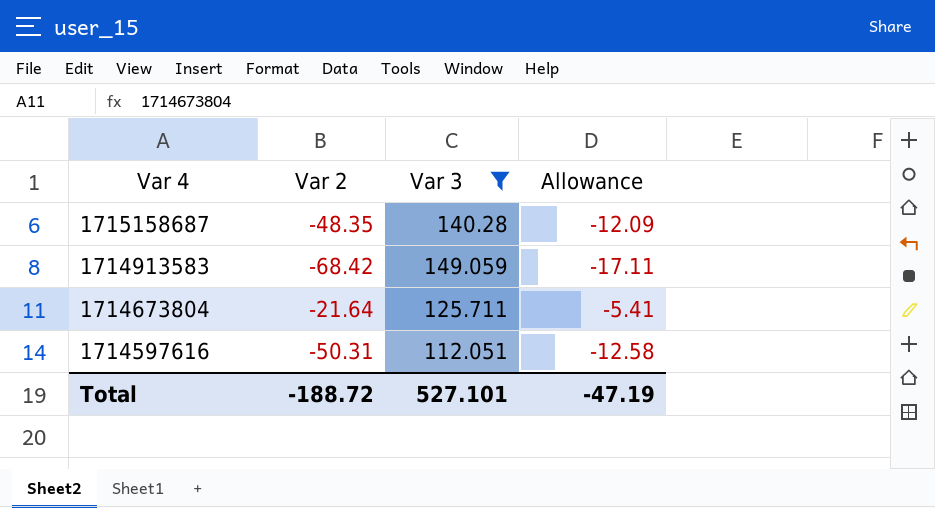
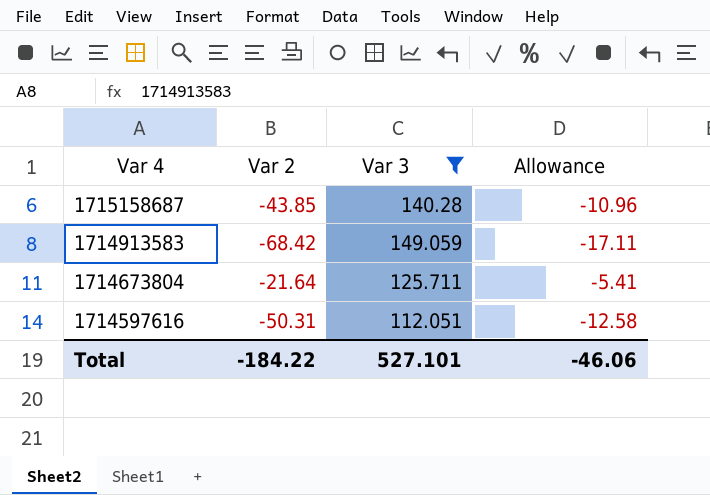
1715158687 | Var 2: -48.35 -> -43.85
1715158687 | Allowance: -12.09 -> -10.96
Total | Var 2: -188.72 -> -184.22
Total | Allowance: -47.19 -> -46.06

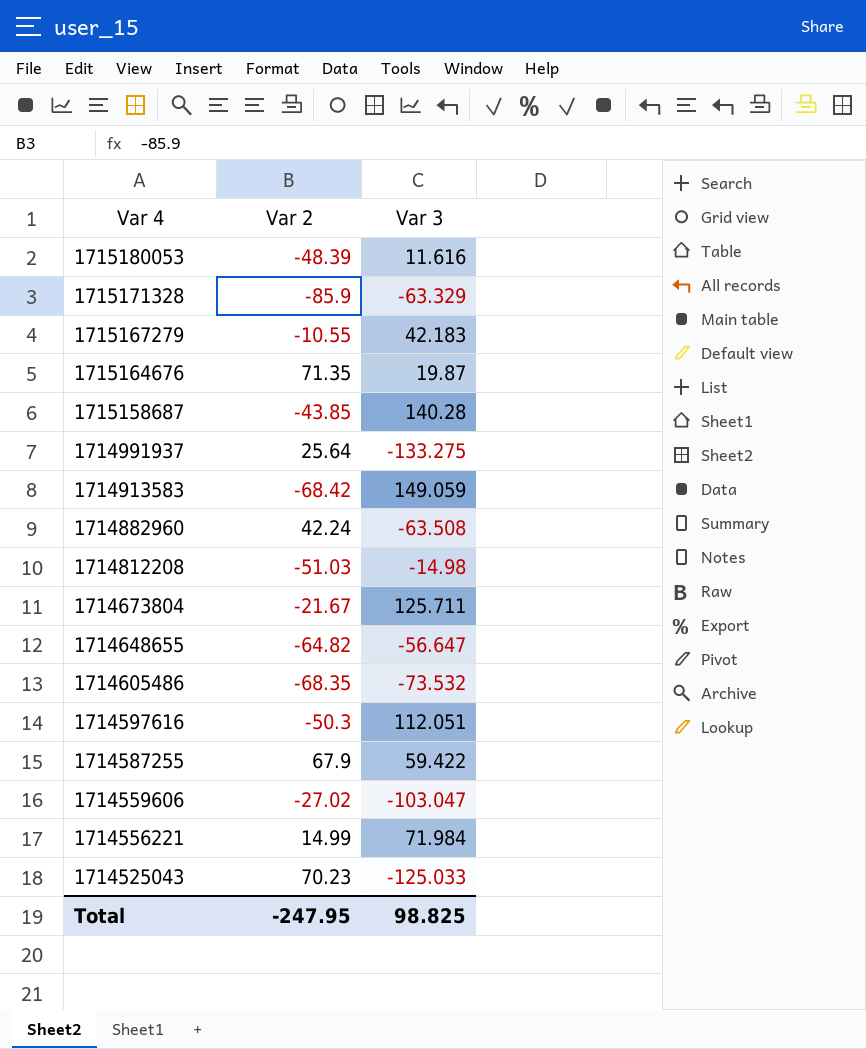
filter: Var 3 >= 112.051 -> none
column Allowance | formula: [Var 2] * 0.25 -> none
1714673804 | Var 2: -21.64 -> -21.67
1714597616 | Var 2: -50.31 -> -50.3
Total | Var 2: -184.22 -> -247.95
Total | Var 3: 527.101 -> 98.825

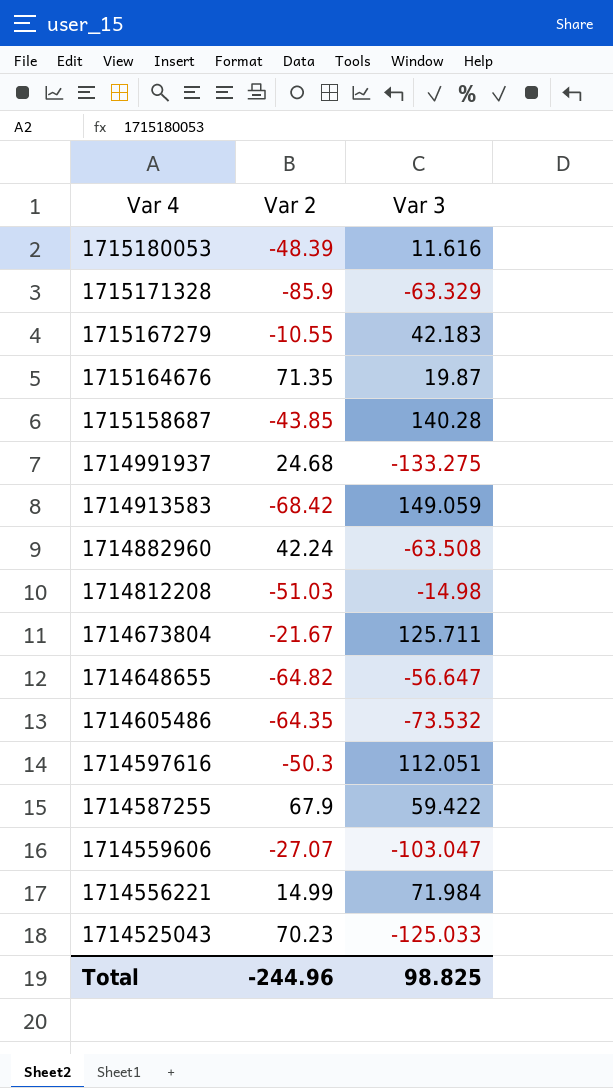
1714991937 | Var 2: 25.64 -> 24.68
1714605486 | Var 2: -68.35 -> -64.35
1714559606 | Var 2: -27.02 -> -27.07
Total | Var 2: -247.95 -> -244.96

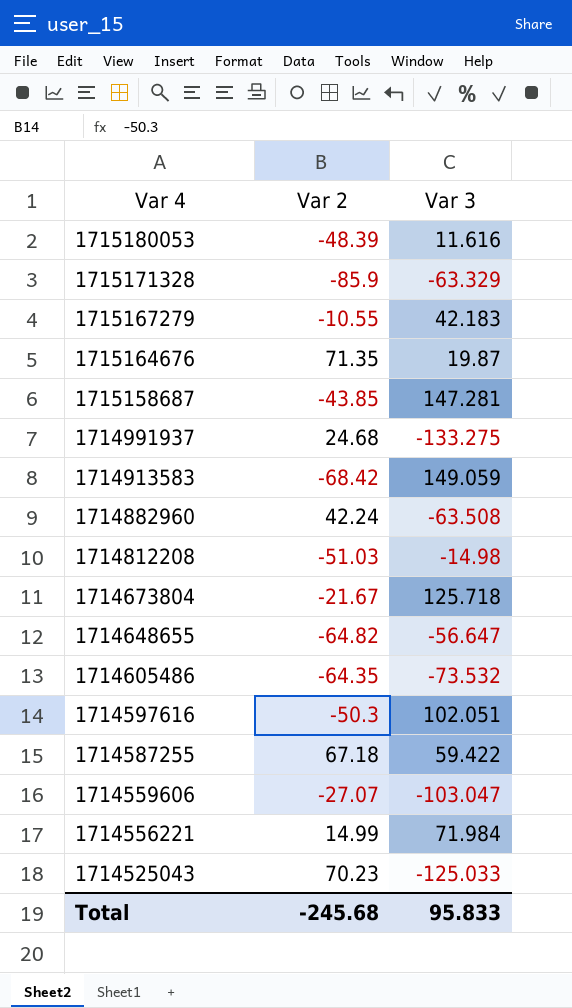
1715158687 | Var 3: 140.28 -> 147.281
1714673804 | Var 3: 125.711 -> 125.718
1714597616 | Var 3: 112.051 -> 102.051
1714587255 | Var 2: 67.9 -> 67.18
Total | Var 2: -244.96 -> -245.68
Total | Var 3: 98.825 -> 95.833

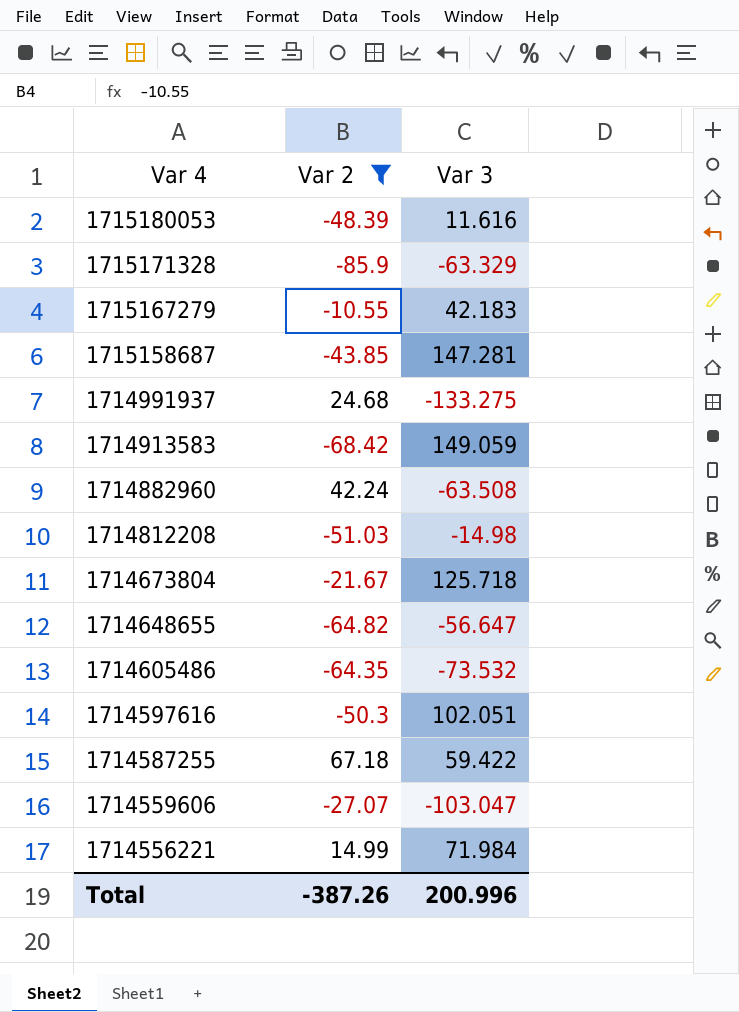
filter: none -> Var 2 <= 67.18
Total | Var 2: -245.68 -> -387.26
Total | Var 3: 95.833 -> 200.996

